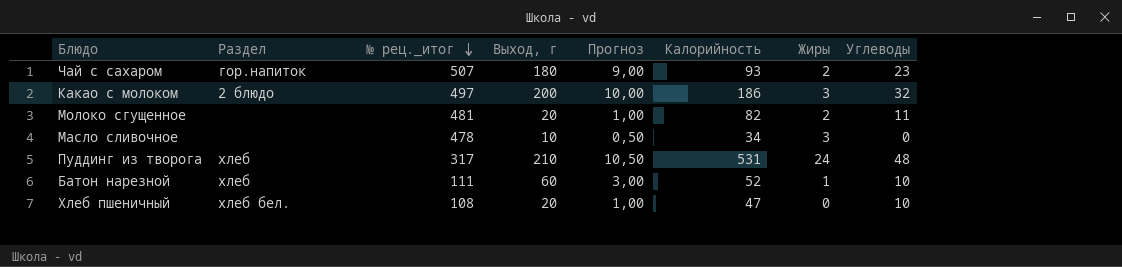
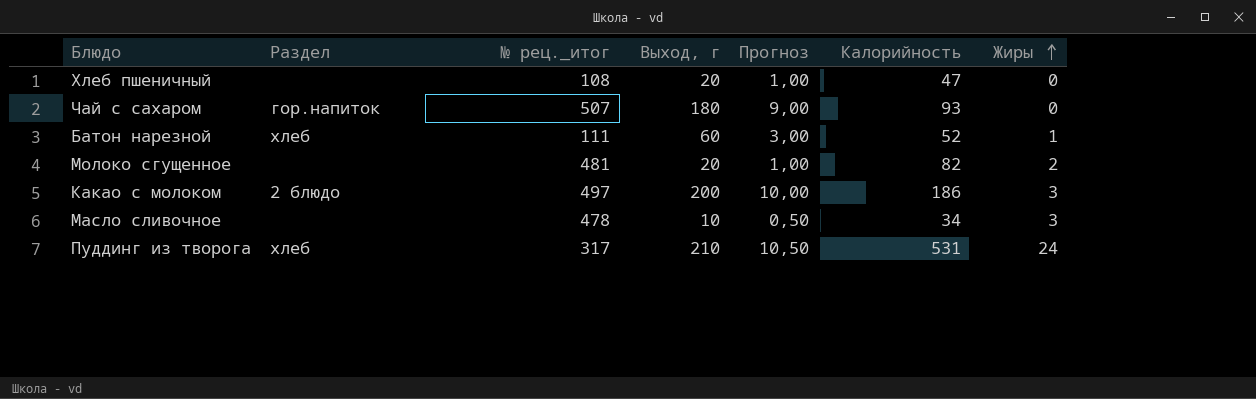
row order: № рец._итог descending -> Жиры ascending
column Углеводы | position: 8 -> none
Хлеб пшеничный | Раздел: хлеб бел. -> none
Чай с сахаром | Жиры: 2 -> 0

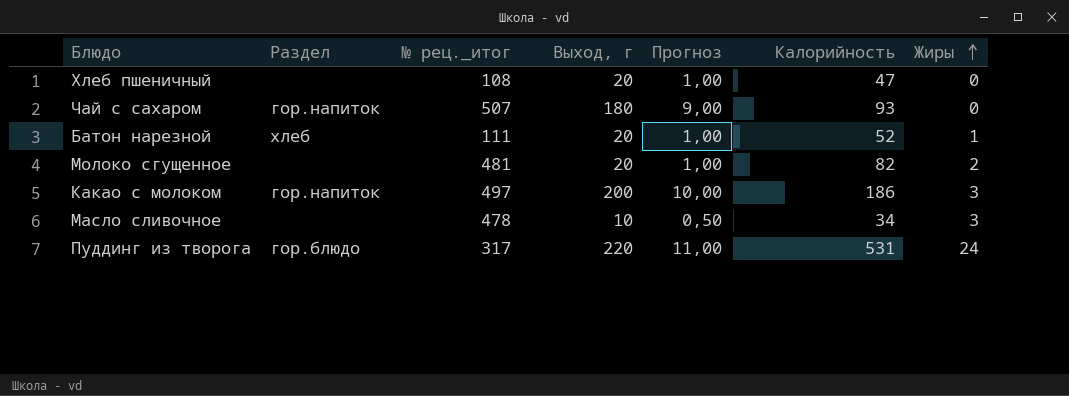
Батон нарезной | Выход, г: 60 -> 20
Батон нарезной | Прогноз: 3,00 -> 1,00
Какао с молоком | Раздел: 2 блюдо -> гор.напиток
Пуддинг из творога | Раздел: хлеб -> гор.блюдо
Пуддинг из творога | Выход, г: 210 -> 220
Пуддинг из творога | Прогноз: 10,50 -> 11,00

